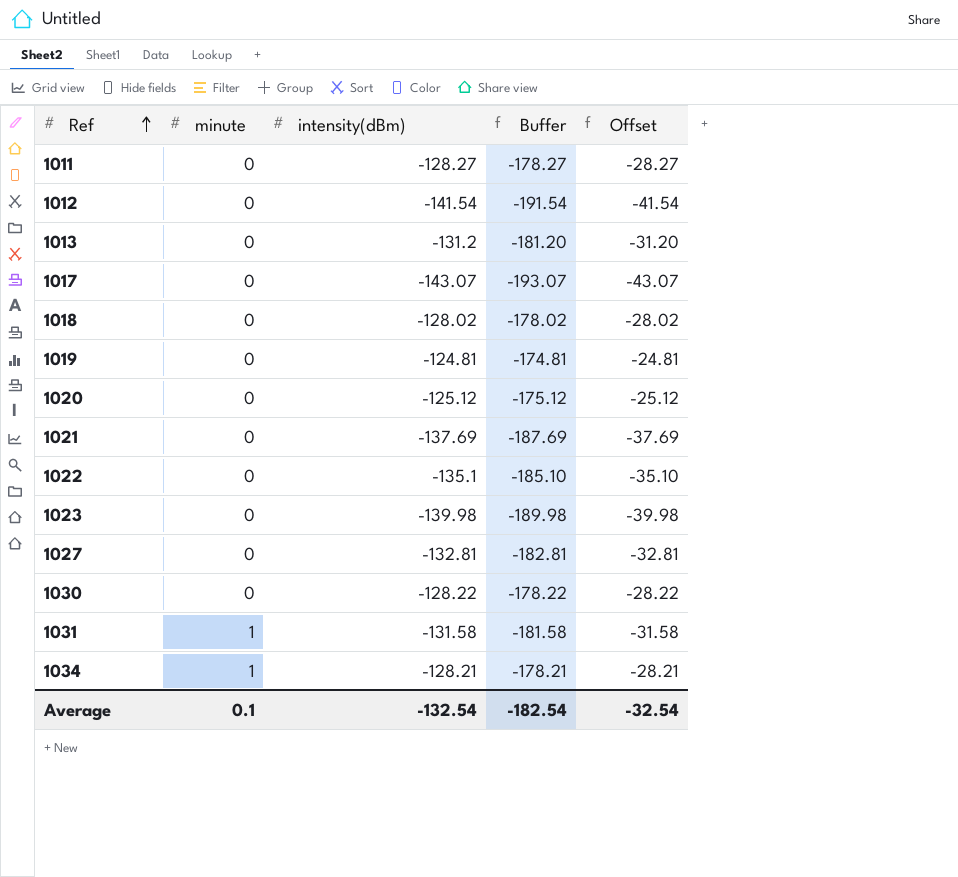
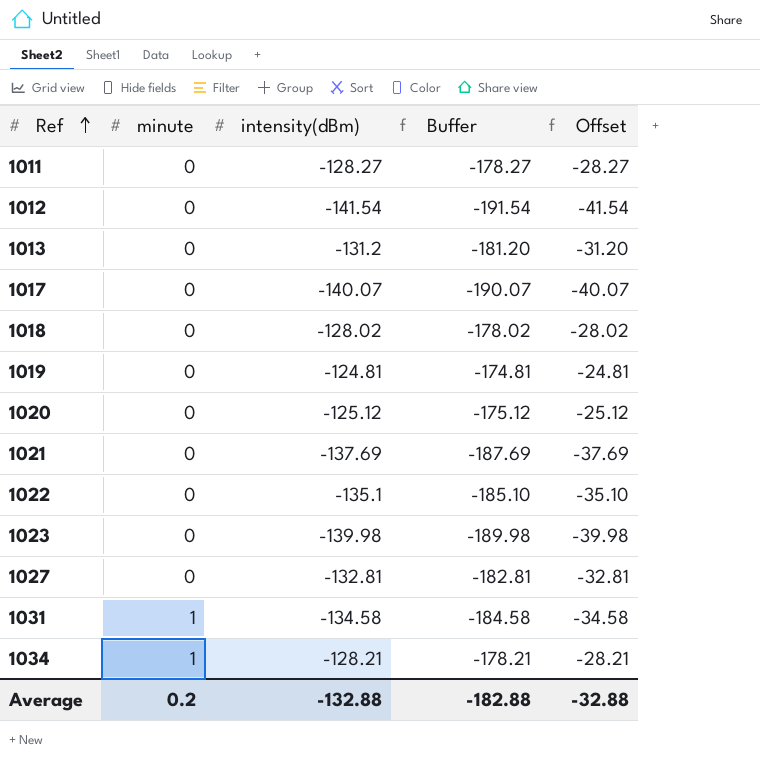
row 1030: 0 | -128.22 | -178.22 | -28.22 -> none
1017 | intensity(dBm): -143.07 -> -140.07
1017 | Buffer: -193.07 -> -190.07
1017 | Offset: -43.07 -> -40.07
1031 | intensity(dBm): -131.58 -> -134.58
1031 | Buffer: -181.58 -> -184.58
1031 | Offset: -31.58 -> -34.58
Average | minute: 0.1 -> 0.2
Average | intensity(dBm): -132.54 -> -132.88
Average | Buffer: -182.54 -> -182.88
Average | Offset: -32.54 -> -32.88

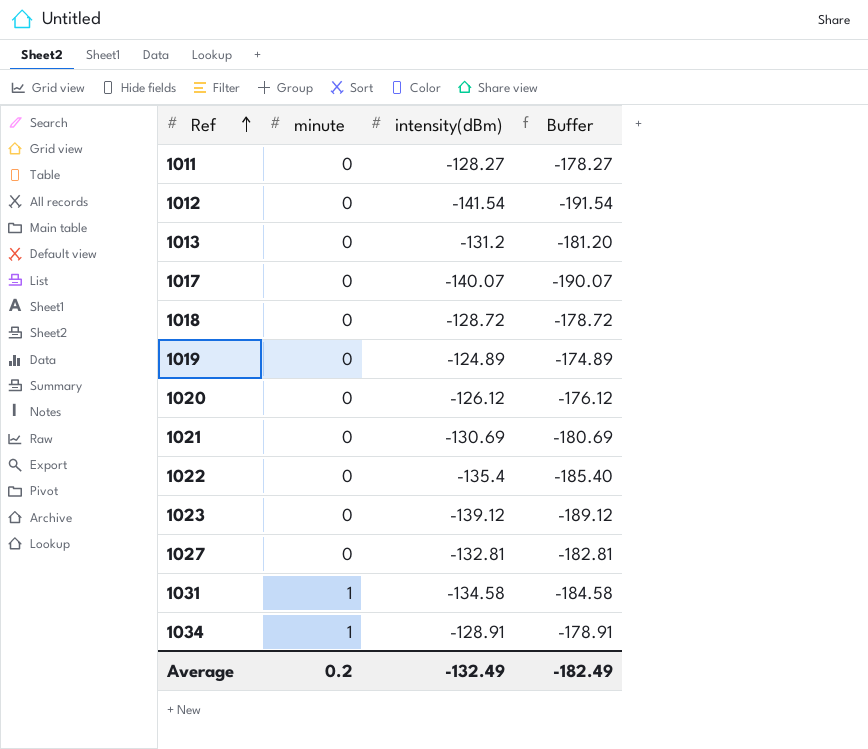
column Offset | formula: [intensity(dBm)] + 100 -> none
1018 | intensity(dBm): -128.02 -> -128.72
1018 | Buffer: -178.02 -> -178.72
1019 | intensity(dBm): -124.81 -> -124.89
1019 | Buffer: -174.81 -> -174.89
1020 | intensity(dBm): -125.12 -> -126.12
1020 | Buffer: -175.12 -> -176.12
1021 | intensity(dBm): -137.69 -> -130.69
1021 | Buffer: -187.69 -> -180.69
1022 | intensity(dBm): -135.1 -> -135.4
1022 | Buffer: -185.10 -> -185.40
1023 | intensity(dBm): -139.98 -> -139.12
1023 | Buffer: -189.98 -> -189.12
1034 | intensity(dBm): -128.21 -> -128.91
1034 | Buffer: -178.21 -> -178.91
Average | intensity(dBm): -132.88 -> -132.49
Average | Buffer: -182.88 -> -182.49

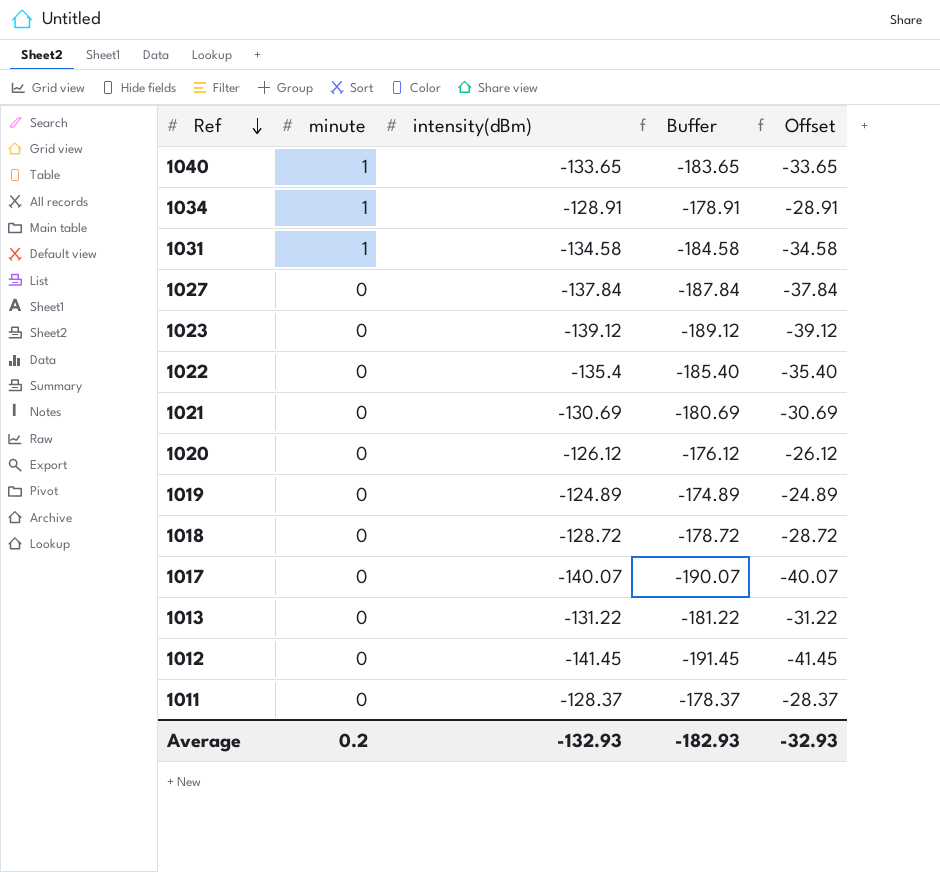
row order: Ref ascending -> Ref descending
column Offset | formula: none -> [intensity(dBm)] + 100
row 1040: none -> 1 | -133.65 | -183.65 | -33.65
1027 | intensity(dBm): -132.81 -> -137.84
1027 | Buffer: -182.81 -> -187.84
1013 | intensity(dBm): -131.2 -> -131.22
1013 | Buffer: -181.20 -> -181.22
1012 | intensity(dBm): -141.54 -> -141.45
1012 | Buffer: -191.54 -> -191.45
1011 | intensity(dBm): -128.27 -> -128.37
1011 | Buffer: -178.27 -> -178.37
Average | intensity(dBm): -132.49 -> -132.93
Average | Buffer: -182.49 -> -182.93

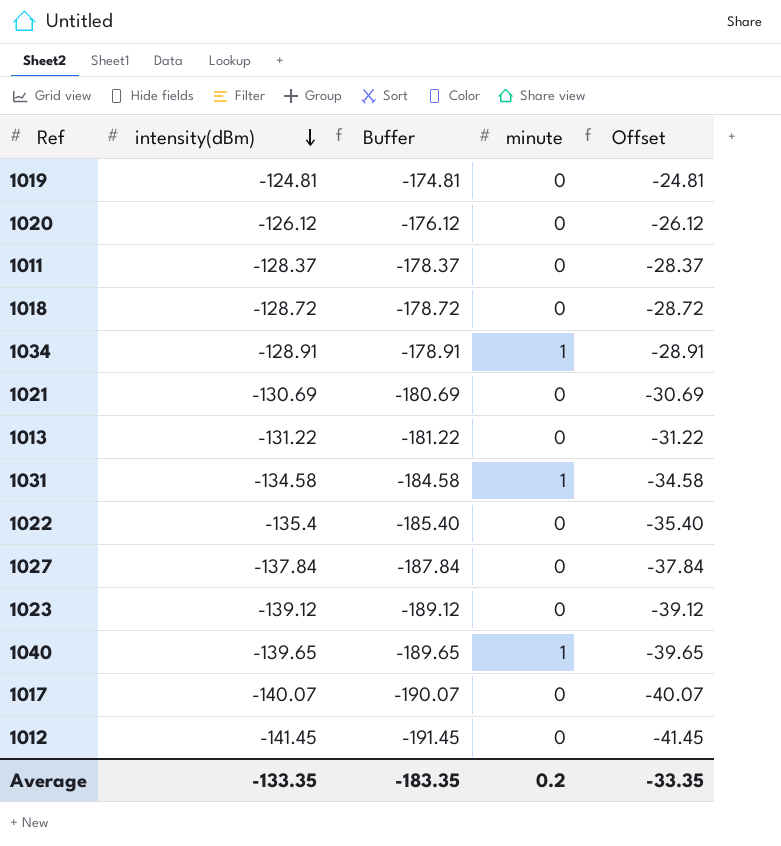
row order: Ref descending -> intensity(dBm) descending
column minute | position: 2 -> 4
1019 | intensity(dBm): -124.89 -> -124.81
1019 | Buffer: -174.89 -> -174.81
1019 | Offset: -24.89 -> -24.81
1040 | intensity(dBm): -133.65 -> -139.65
1040 | Buffer: -183.65 -> -189.65
1040 | Offset: -33.65 -> -39.65
Average | intensity(dBm): -132.93 -> -133.35
Average | Buffer: -182.93 -> -183.35
Average | Offset: -32.93 -> -33.35

